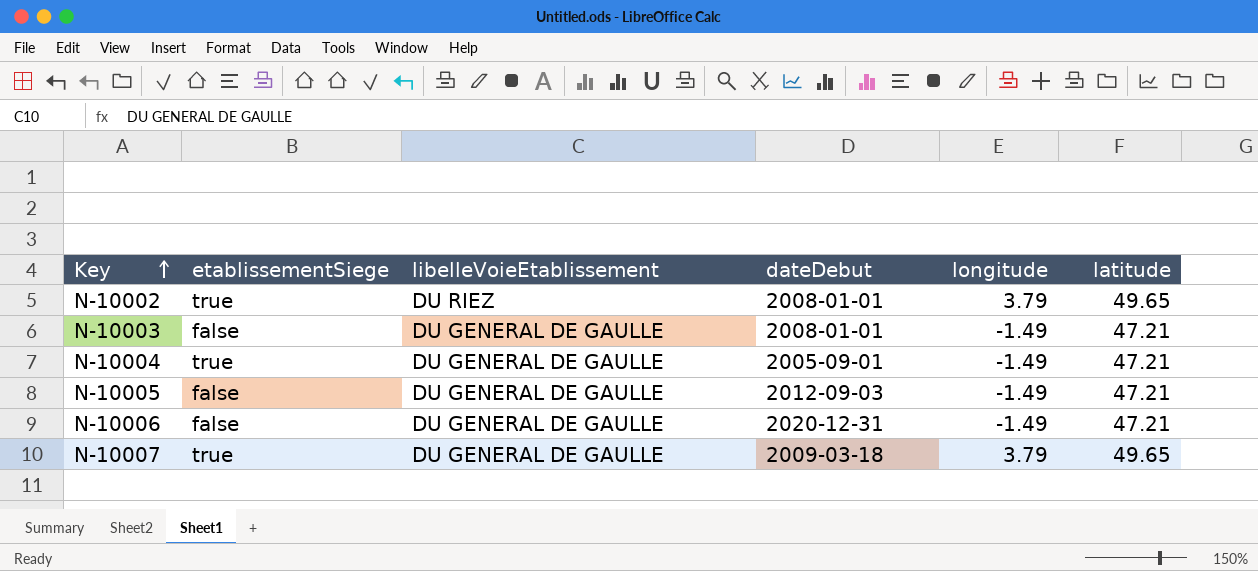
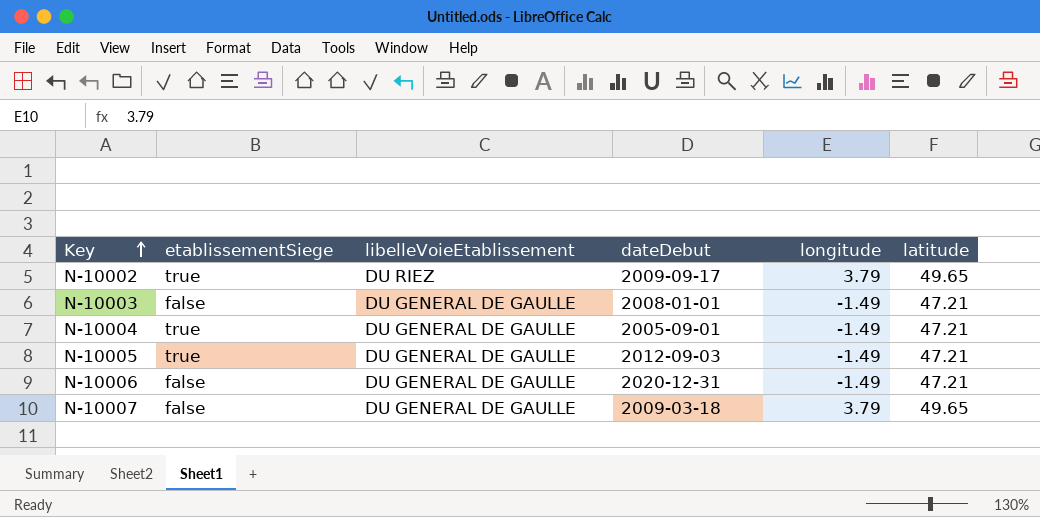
N-10002 | dateDebut: 2008-01-01 -> 2009-09-17
N-10005 | etablissementSiege: false -> true
N-10007 | etablissementSiege: true -> false

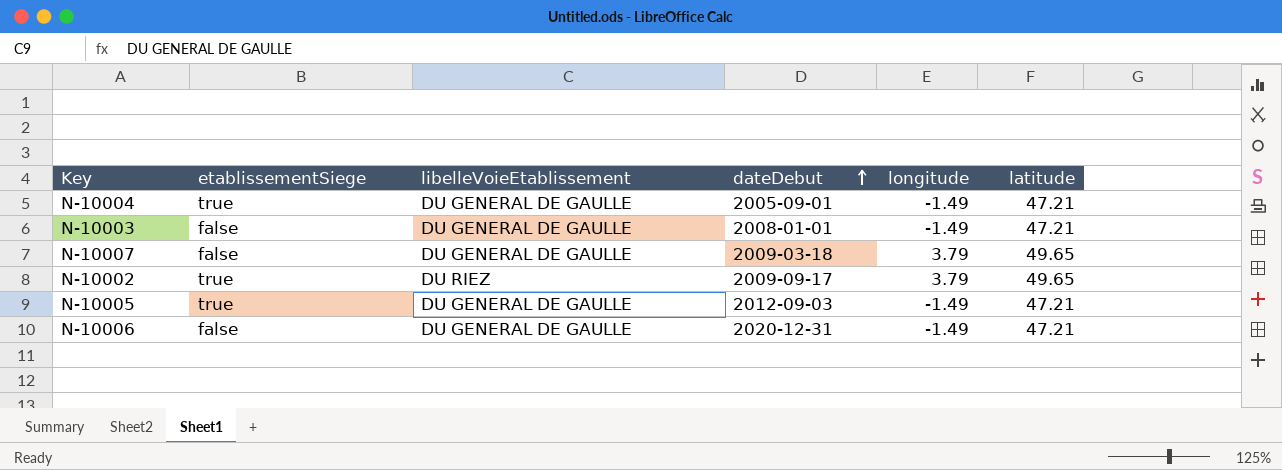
row order: Key ascending -> dateDebut ascending

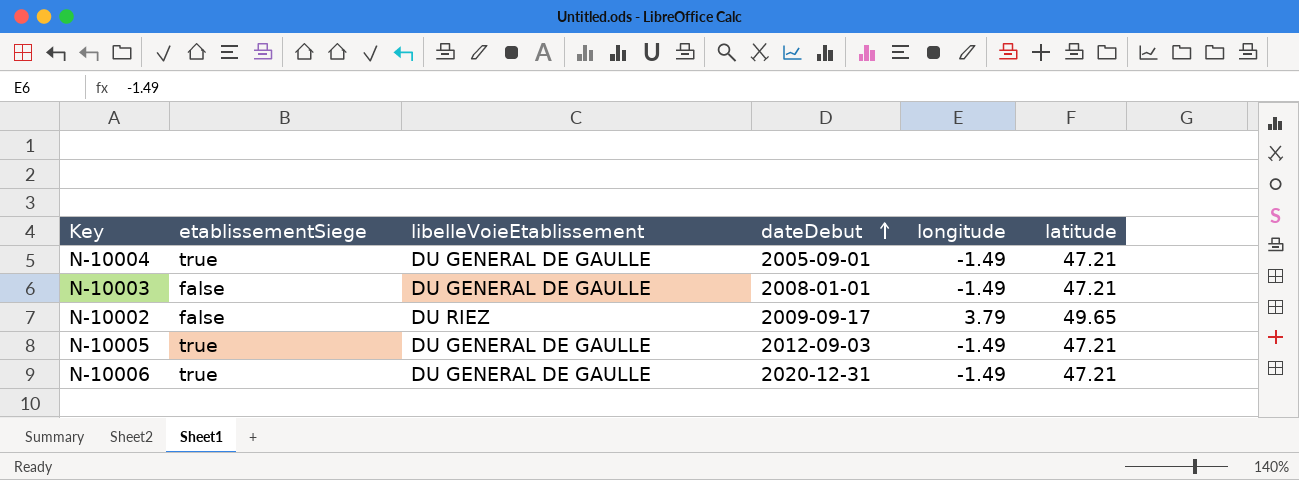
row N-10007: false | DU GENERAL DE GAULLE | 2009-03-18 | 3.79 | 49.65 -> none
N-10002 | etablissementSiege: true -> false
N-10006 | etablissementSiege: false -> true

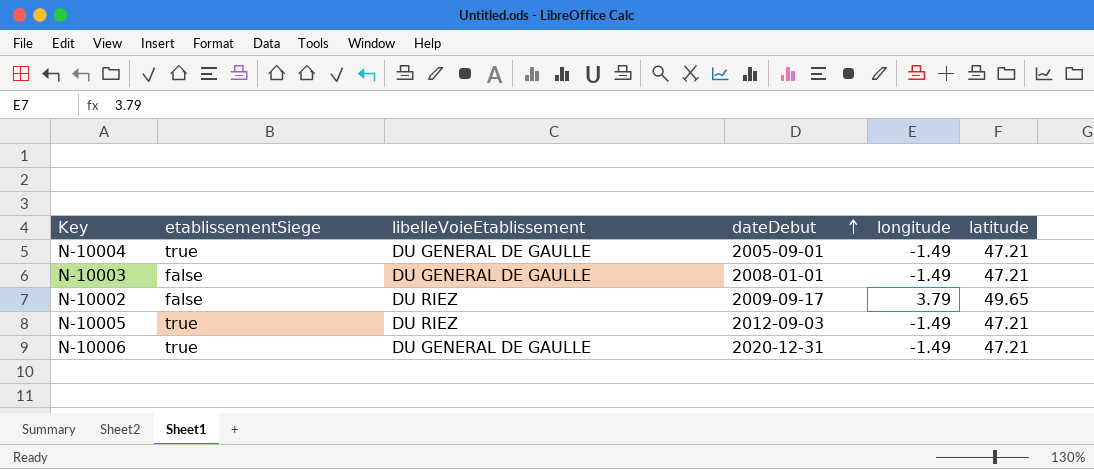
N-10005 | libelleVoieEtablissement: DU GENERAL DE GAULLE -> DU RIEZ

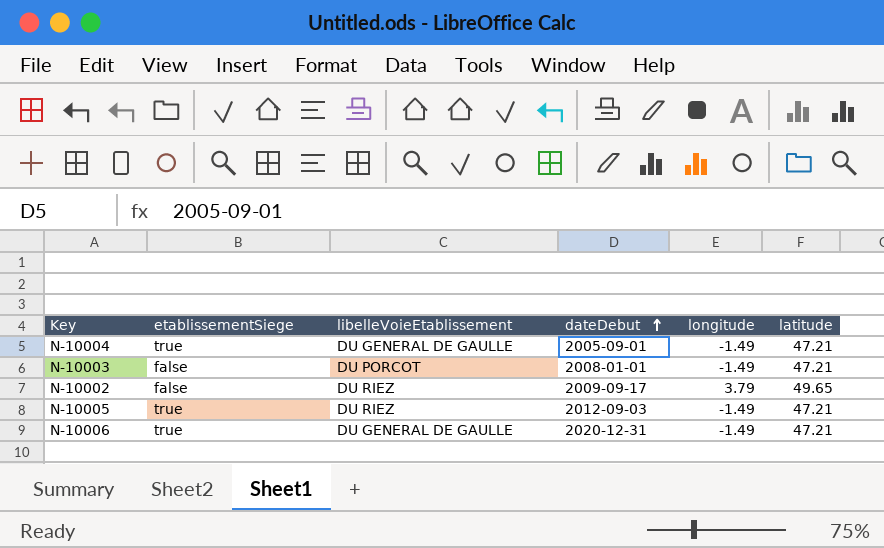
N-10003 | libelleVoieEtablissement: DU GENERAL DE GAULLE -> DU PORCOT

